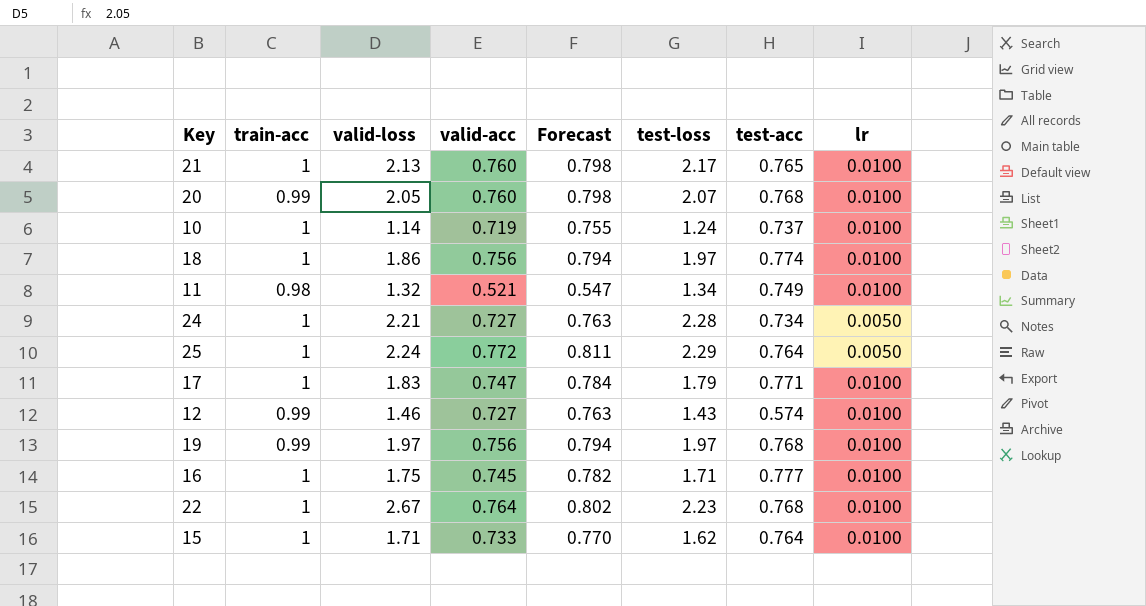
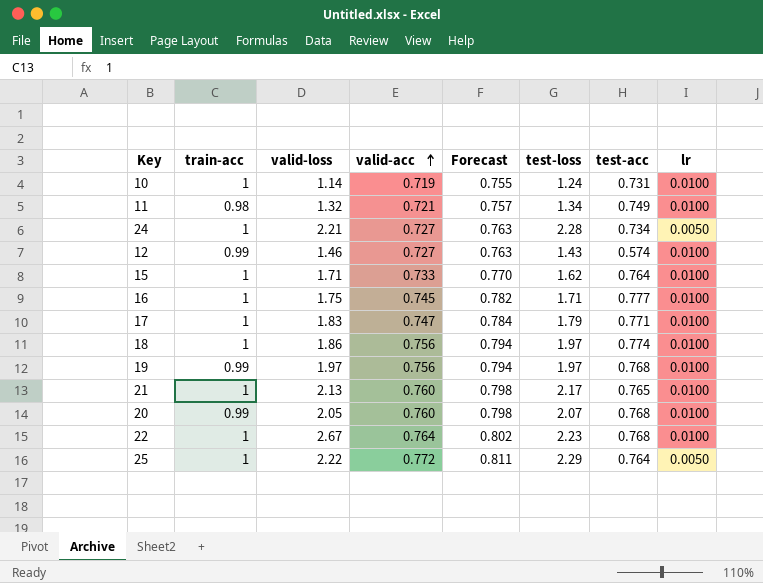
row order: none -> valid-acc ascending
10 | test-acc: 0.737 -> 0.731
11 | valid-acc: 0.521 -> 0.721
11 | Forecast: 0.547 -> 0.757
25 | valid-loss: 2.24 -> 2.22

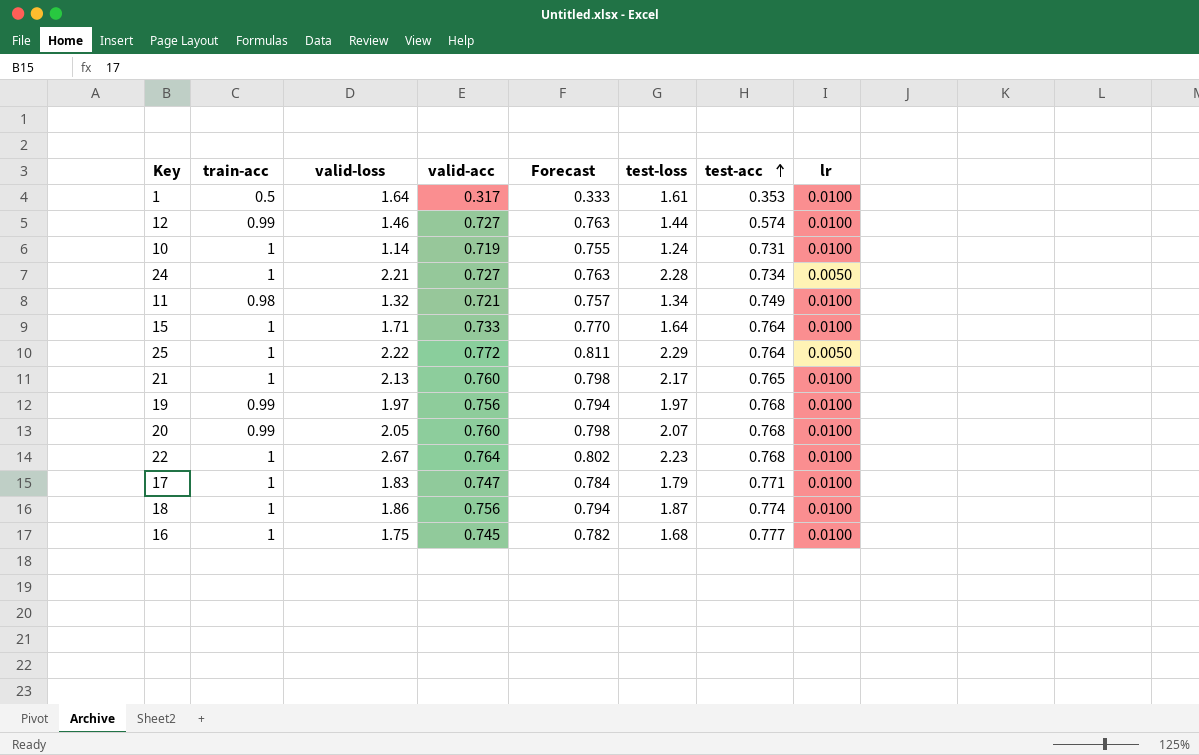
row order: valid-acc ascending -> test-acc ascending
row 1: none -> 0.5 | 1.64 | 0.317 | 0.333 | 1.61 | 0.353 | 0.0100
12 | test-loss: 1.43 -> 1.44
15 | test-loss: 1.62 -> 1.64
18 | test-loss: 1.97 -> 1.87
16 | test-loss: 1.71 -> 1.68

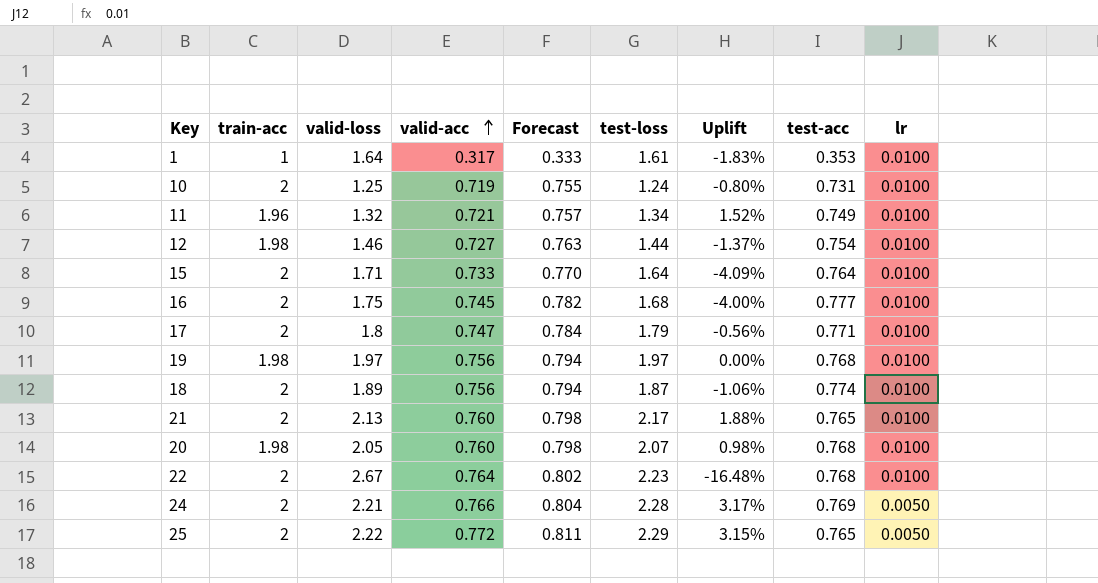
row order: test-acc ascending -> valid-acc ascending
column Uplift | formula: none -> ([test-loss] - [valid-loss]) / [valid-loss]
1 | train-acc: 0.5 -> 1
10 | train-acc: 1 -> 2
10 | valid-loss: 1.14 -> 1.25
11 | train-acc: 0.98 -> 1.96
12 | train-acc: 0.99 -> 1.98
12 | test-acc: 0.574 -> 0.754
15 | train-acc: 1 -> 2
16 | train-acc: 1 -> 2
17 | train-acc: 1 -> 2
17 | valid-loss: 1.83 -> 1.8
19 | train-acc: 0.99 -> 1.98
18 | train-acc: 1 -> 2
18 | valid-loss: 1.86 -> 1.89
21 | train-acc: 1 -> 2
20 | train-acc: 0.99 -> 1.98
22 | train-acc: 1 -> 2
24 | train-acc: 1 -> 2
24 | valid-acc: 0.727 -> 0.766
24 | Forecast: 0.763 -> 0.804
24 | test-acc: 0.734 -> 0.769
25 | train-acc: 1 -> 2
25 | test-acc: 0.764 -> 0.765

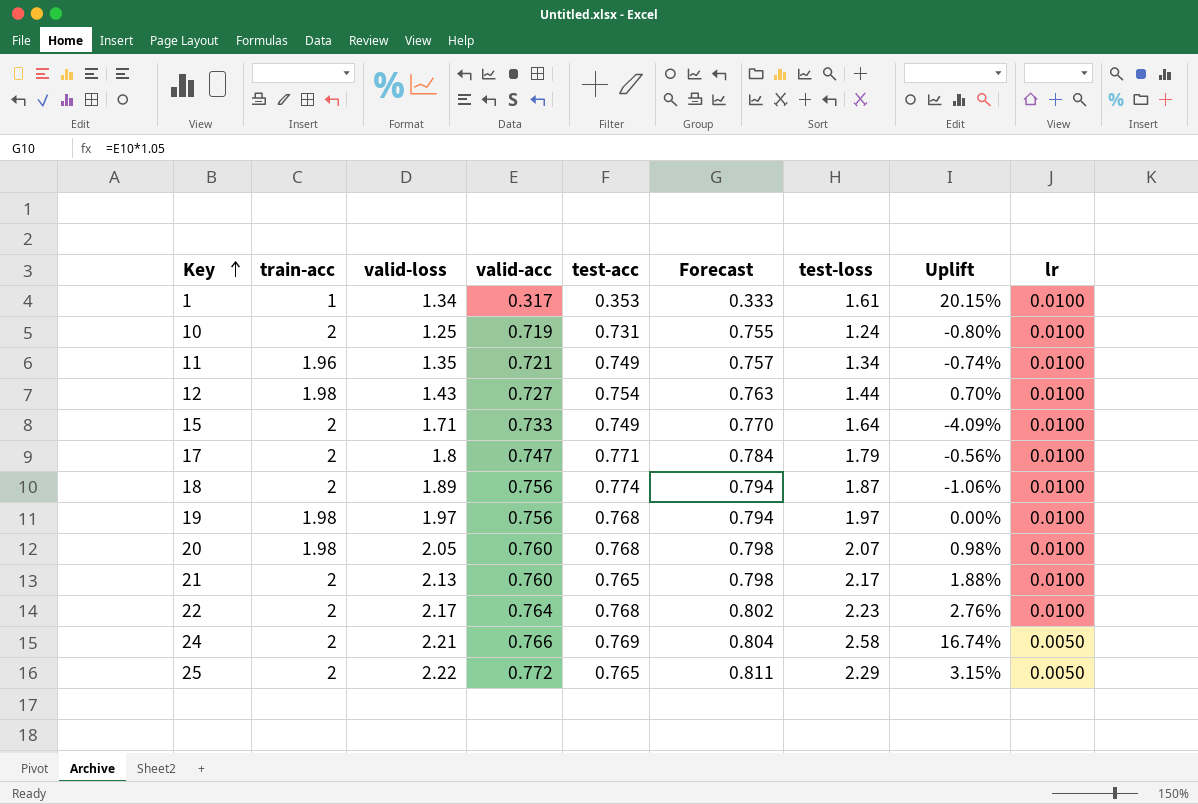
row order: valid-acc ascending -> Key ascending
column test-acc | position: 8 -> 5
row 16: 2 | 1.75 | 0.745 | 0.782 | 1.68 | -4.00% | 0.777 | 0.0100 -> none
1 | valid-loss: 1.64 -> 1.34
1 | Uplift: -1.83% -> 20.15%
11 | valid-loss: 1.32 -> 1.35
11 | Uplift: 1.52% -> -0.74%
12 | valid-loss: 1.46 -> 1.43
12 | Uplift: -1.37% -> 0.70%
15 | test-acc: 0.764 -> 0.749
22 | valid-loss: 2.67 -> 2.17
22 | Uplift: -16.48% -> 2.76%
24 | test-loss: 2.28 -> 2.58
24 | Uplift: 3.17% -> 16.74%

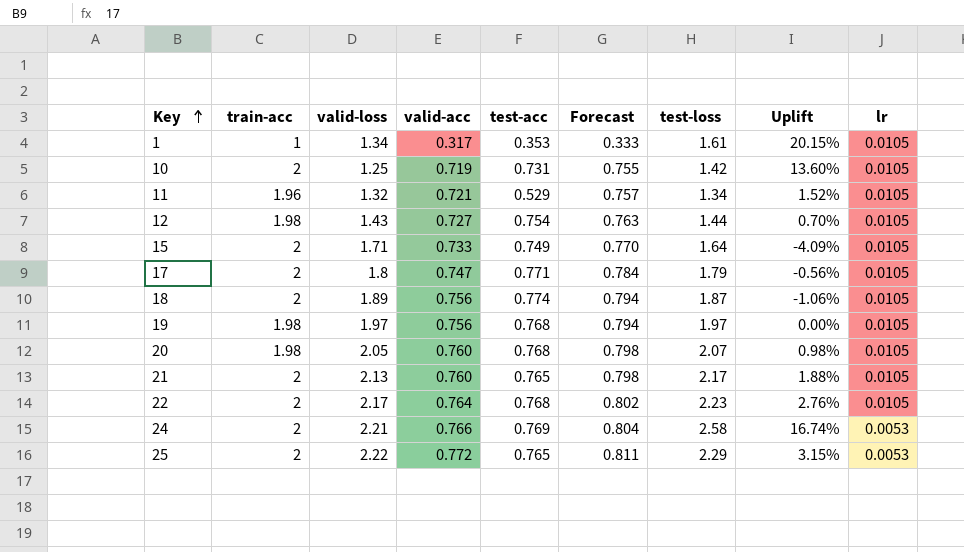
1 | lr: 0.0100 -> 0.0105
10 | test-loss: 1.24 -> 1.42
10 | Uplift: -0.80% -> 13.60%
10 | lr: 0.0100 -> 0.0105
11 | valid-loss: 1.35 -> 1.32
11 | test-acc: 0.749 -> 0.529
11 | Uplift: -0.74% -> 1.52%
11 | lr: 0.0100 -> 0.0105
12 | lr: 0.0100 -> 0.0105
15 | lr: 0.0100 -> 0.0105
17 | lr: 0.0100 -> 0.0105
18 | lr: 0.0100 -> 0.0105
19 | lr: 0.0100 -> 0.0105
20 | lr: 0.0100 -> 0.0105
21 | lr: 0.0100 -> 0.0105
22 | lr: 0.0100 -> 0.0105
24 | lr: 0.0050 -> 0.0053
25 | lr: 0.0050 -> 0.0053

